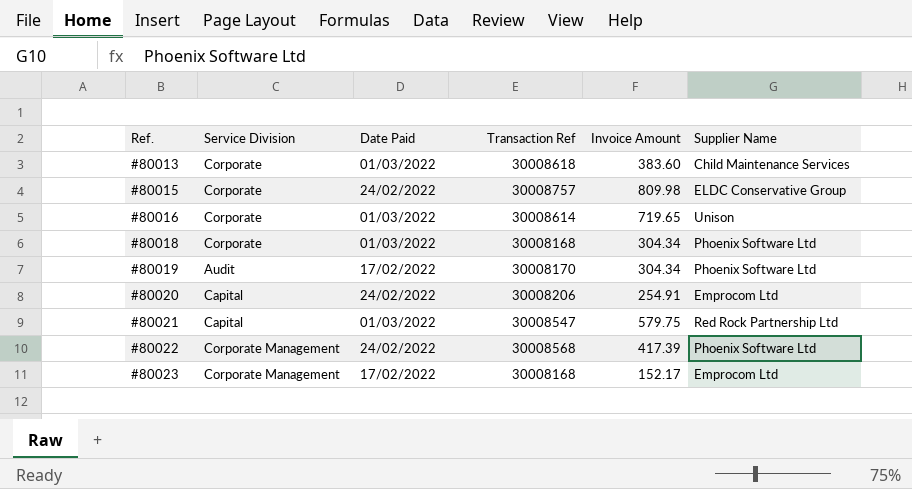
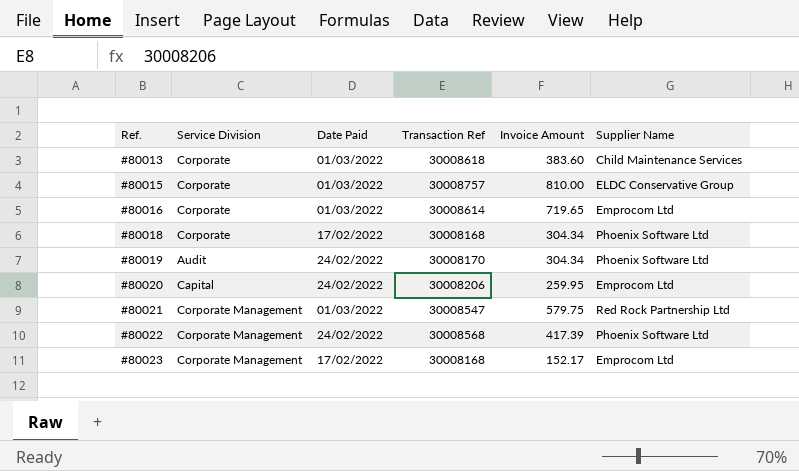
#80015 | Date Paid: 24/02/2022 -> 01/03/2022
#80015 | Invoice Amount: 809.98 -> 810.00
#80016 | Supplier Name: Unison -> Emprocom Ltd
#80018 | Date Paid: 01/03/2022 -> 17/02/2022
#80019 | Date Paid: 17/02/2022 -> 24/02/2022
#80020 | Invoice Amount: 254.91 -> 259.95
#80021 | Service Division: Capital -> Corporate Management

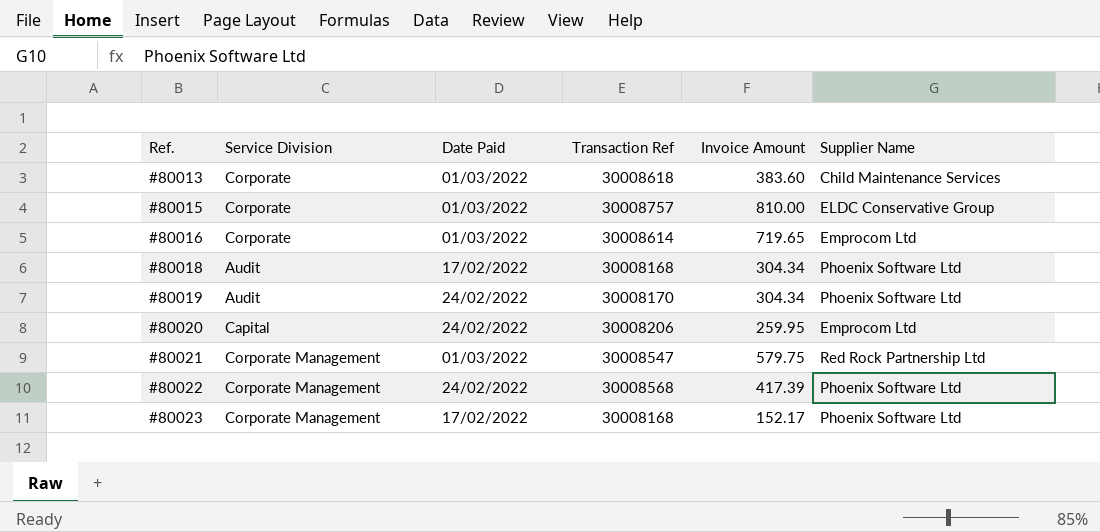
#80018 | Service Division: Corporate -> Audit
#80023 | Supplier Name: Emprocom Ltd -> Phoenix Software Ltd

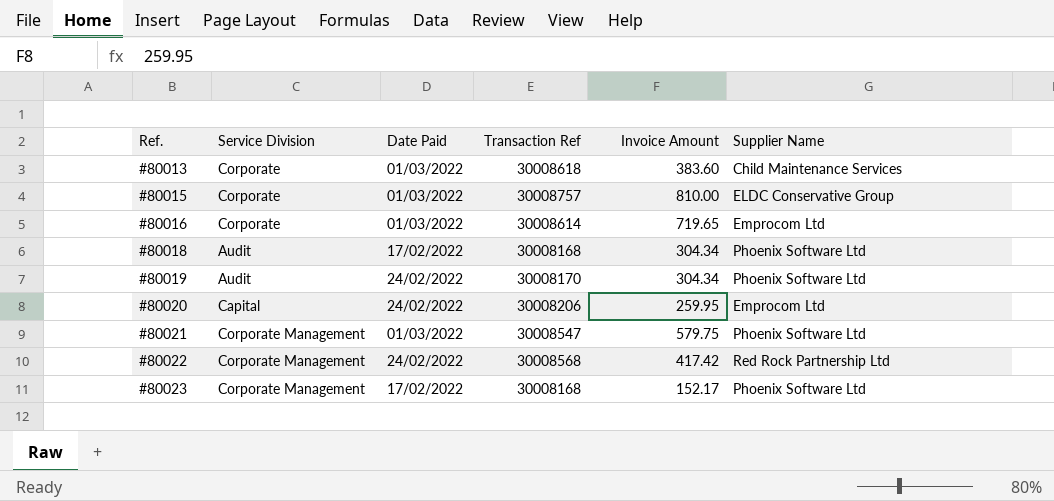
#80021 | Supplier Name: Red Rock Partnership Ltd -> Phoenix Software Ltd
#80022 | Invoice Amount: 417.39 -> 417.42
#80022 | Supplier Name: Phoenix Software Ltd -> Red Rock Partnership Ltd

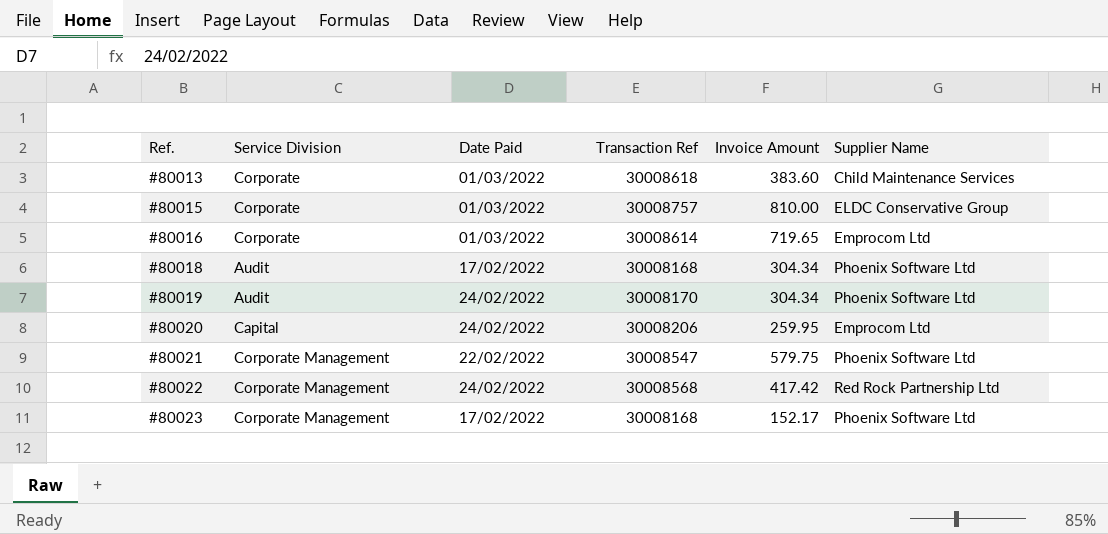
#80021 | Date Paid: 01/03/2022 -> 22/02/2022

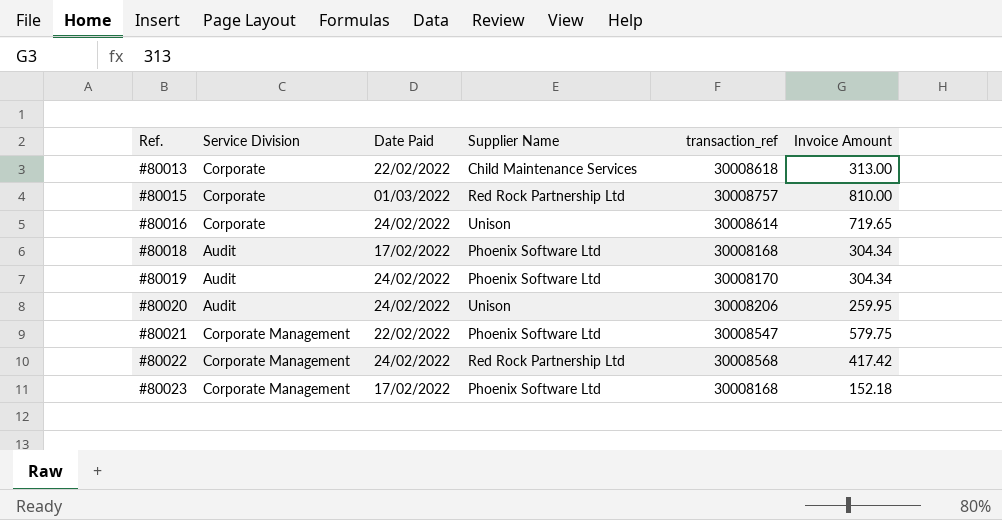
column Supplier Name | position: 6 -> 4
column name: Transaction Ref -> transaction_ref
#80013 | Date Paid: 01/03/2022 -> 22/02/2022
#80013 | Invoice Amount: 383.60 -> 313.00
#80015 | Supplier Name: ELDC Conservative Group -> Red Rock Partnership Ltd
#80016 | Date Paid: 01/03/2022 -> 24/02/2022
#80016 | Supplier Name: Emprocom Ltd -> Unison
#80020 | Service Division: Capital -> Audit
#80020 | Supplier Name: Emprocom Ltd -> Unison
#80023 | Invoice Amount: 152.17 -> 152.18

